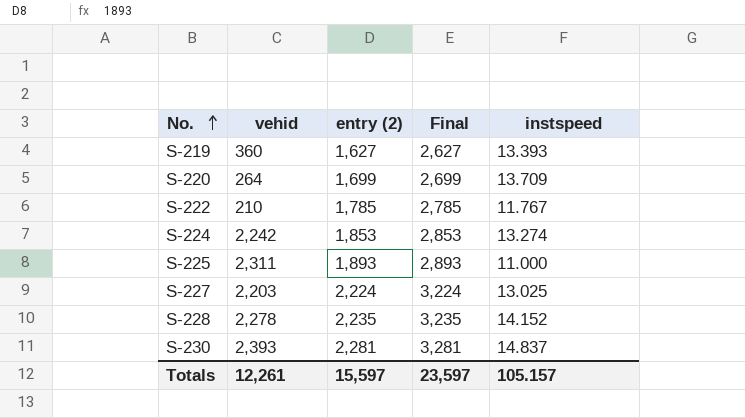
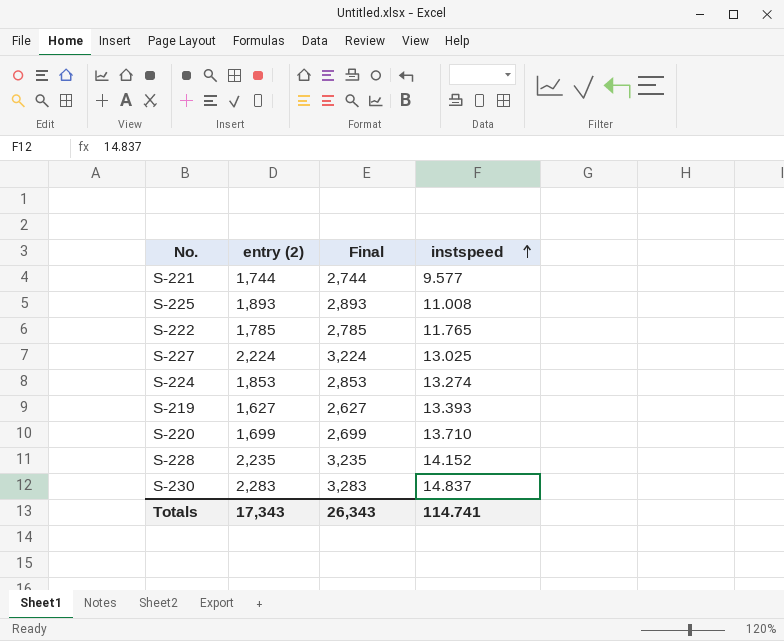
row order: No. ascending -> instspeed ascending
column vehid | position: 2 -> none
row S-221: none -> 1,744 | 2,744 | 9.577
S-225 | instspeed: 11.000 -> 11.008
S-222 | instspeed: 11.767 -> 11.765
S-220 | instspeed: 13.709 -> 13.710
S-230 | entry (2): 2,281 -> 2,283
S-230 | Final: 3,281 -> 3,283
Totals | entry (2): 15,597 -> 17,343
Totals | Final: 23,597 -> 26,343
Totals | instspeed: 105.157 -> 114.741

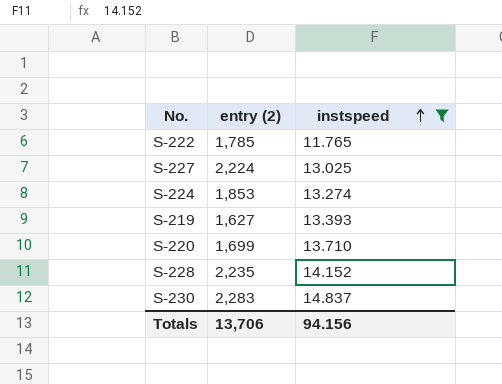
filter: none -> instspeed >= 11.765
column Final | formula: [entry (2)] + 1000 -> none
Totals | entry (2): 17,343 -> 13,706
Totals | instspeed: 114.741 -> 94.156

